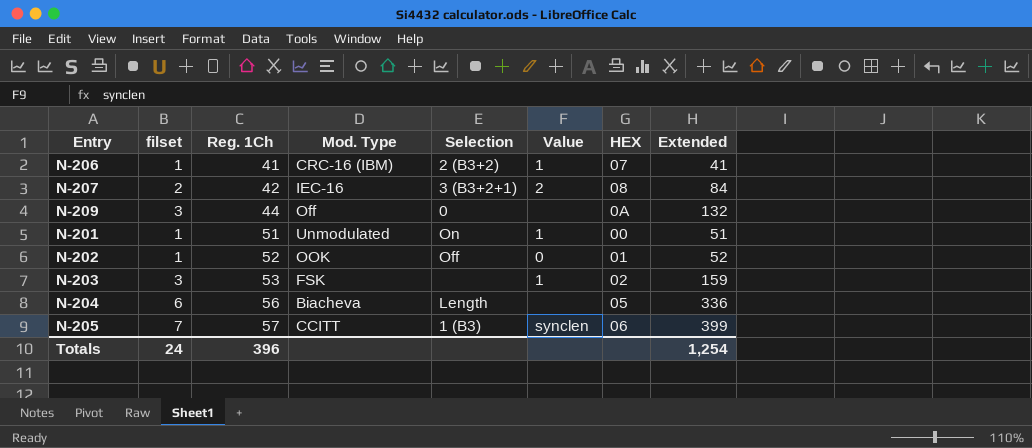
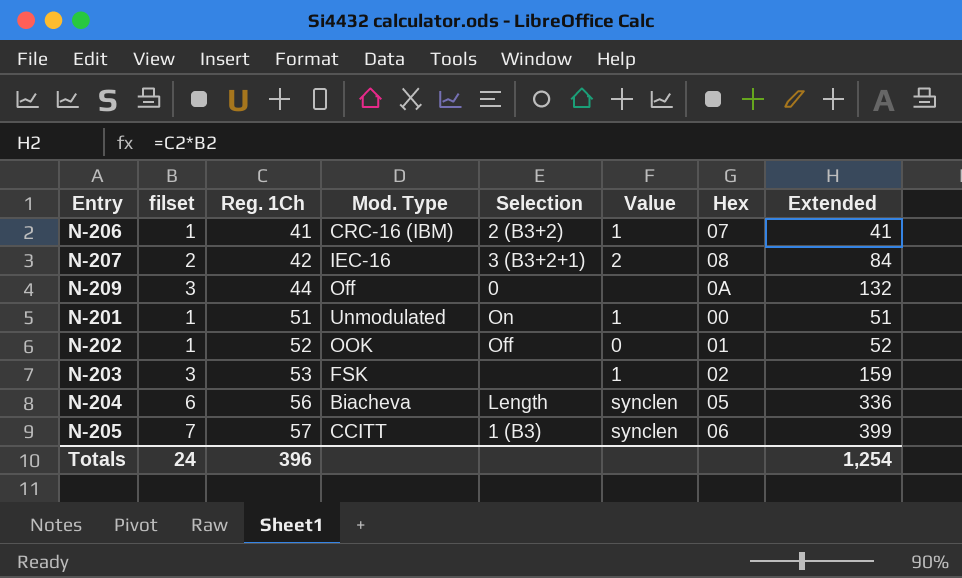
column name: HEX -> Hex
N-204 | Value: none -> synclen

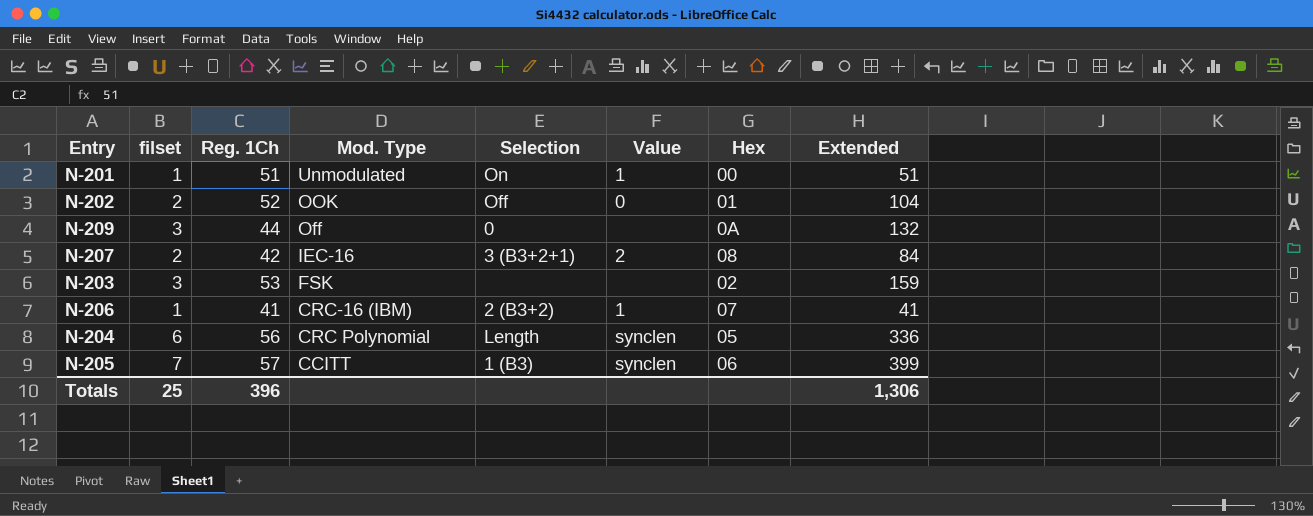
row order: Reg. 1Ch ascending -> Mod. Type descending
N-202 | filset: 1 -> 2
N-202 | Extended: 52 -> 104
N-203 | Value: 1 -> none
N-204 | Mod. Type: Biacheva -> CRC Polynomial
Totals | filset: 24 -> 25
Totals | Extended: 1,254 -> 1,306

